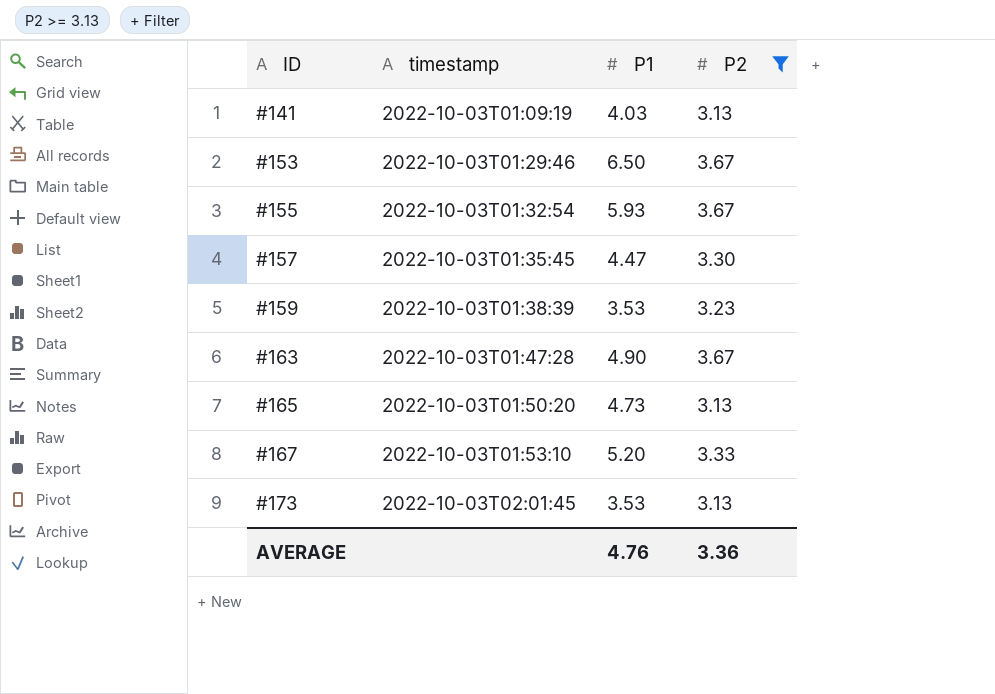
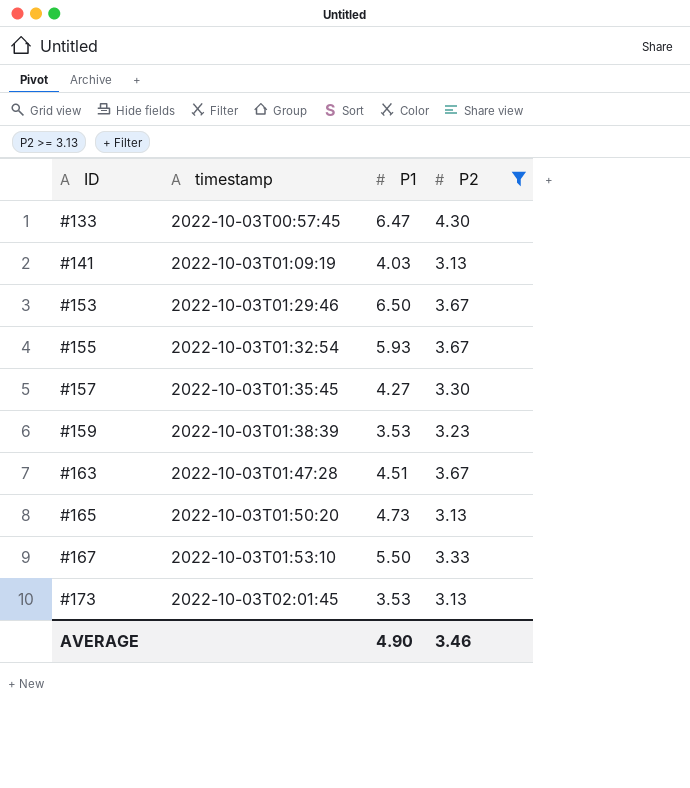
row #133: none -> 2022-10-03T00:57:45 | 6.47 | 4.30
#157 | P1: 4.47 -> 4.27
#163 | P1: 4.90 -> 4.51
#167 | P1: 5.20 -> 5.50
AVERAGE | P1: 4.76 -> 4.90
AVERAGE | P2: 3.36 -> 3.46

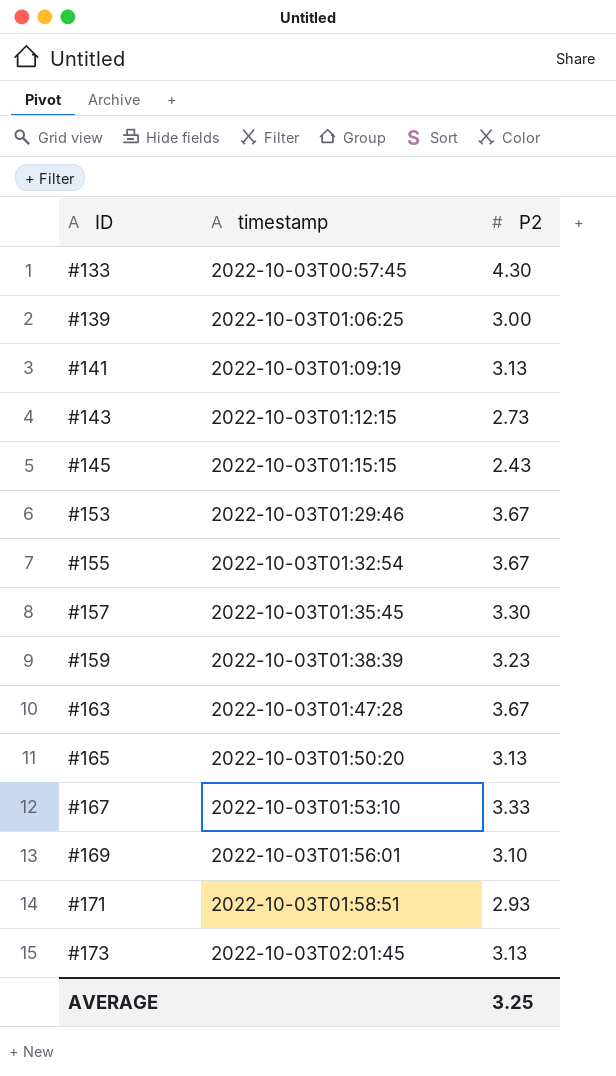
filter: P2 >= 3.13 -> none
column P1 | position: 3 -> none
AVERAGE | P2: 3.46 -> 3.25

